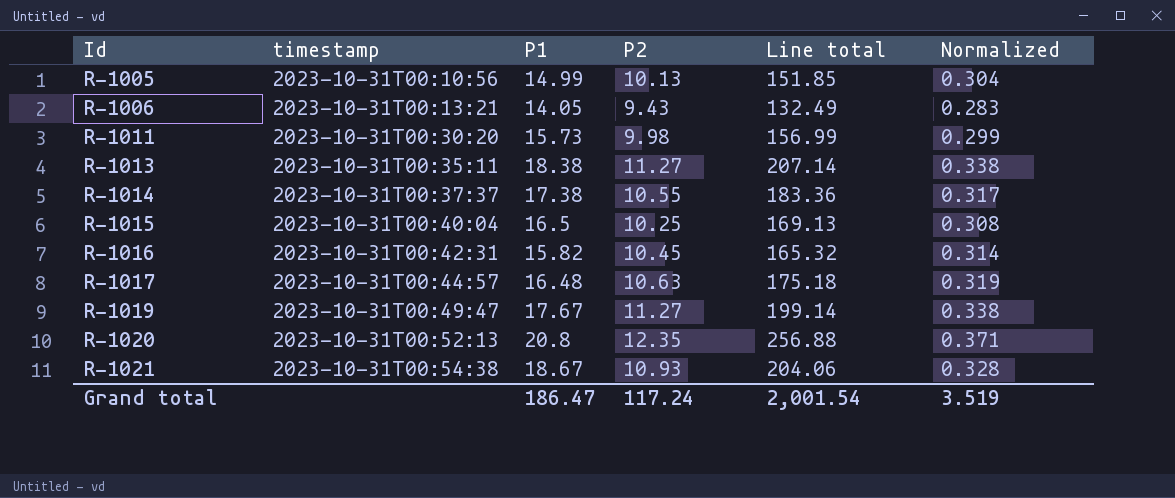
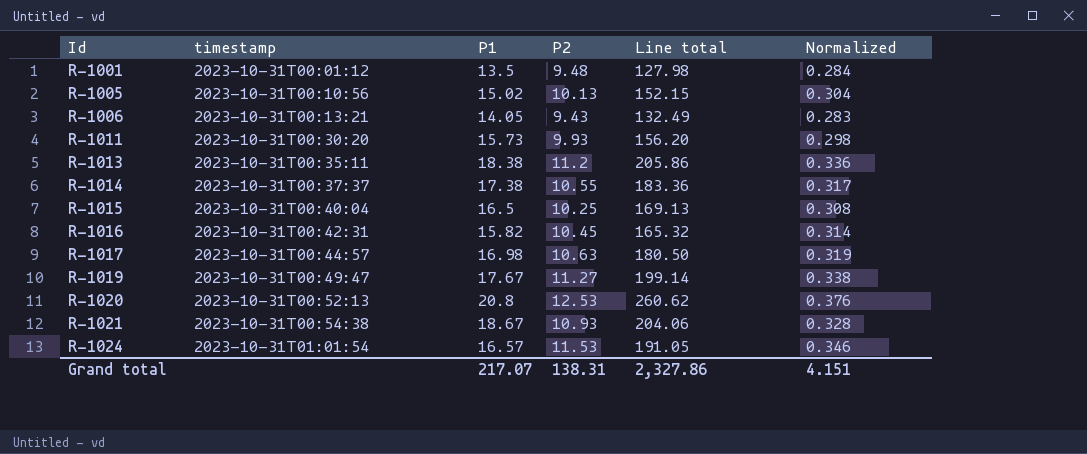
row R-1001: none -> 2023-10-31T00:01:12 | 13.5 | 9.48 | 127.98 | 0.284
R-1005 | P1: 14.99 -> 15.02
R-1005 | Line total: 151.85 -> 152.15
R-1011 | P2: 9.98 -> 9.93
R-1011 | Line total: 156.99 -> 156.20
R-1011 | Normalized: 0.299 -> 0.298
R-1013 | P2: 11.27 -> 11.2
R-1013 | Line total: 207.14 -> 205.86
R-1013 | Normalized: 0.338 -> 0.336
R-1017 | P1: 16.48 -> 16.98
R-1017 | Line total: 175.18 -> 180.50
R-1020 | P2: 12.35 -> 12.53
R-1020 | Line total: 256.88 -> 260.62
R-1020 | Normalized: 0.371 -> 0.376
row R-1024: none -> 2023-10-31T01:01:54 | 16.57 | 11.53 | 191.05 | 0.346
Grand total | P1: 186.47 -> 217.07
Grand total | P2: 117.24 -> 138.31
Grand total | Line total: 2,001.54 -> 2,327.86
Grand total | Normalized: 3.519 -> 4.151

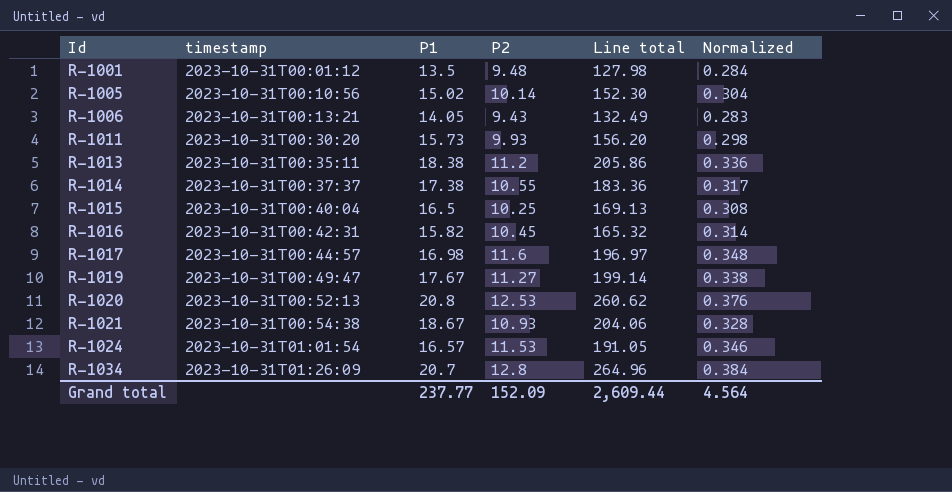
R-1005 | P2: 10.13 -> 10.14
R-1005 | Line total: 152.15 -> 152.30
R-1017 | P2: 10.63 -> 11.6
R-1017 | Line total: 180.50 -> 196.97
R-1017 | Normalized: 0.319 -> 0.348
row R-1034: none -> 2023-10-31T01:26:09 | 20.7 | 12.8 | 264.96 | 0.384
Grand total | P1: 217.07 -> 237.77
Grand total | P2: 138.31 -> 152.09
Grand total | Line total: 2,327.86 -> 2,609.44
Grand total | Normalized: 4.151 -> 4.564

